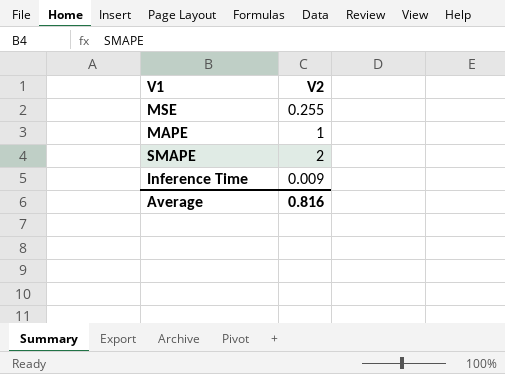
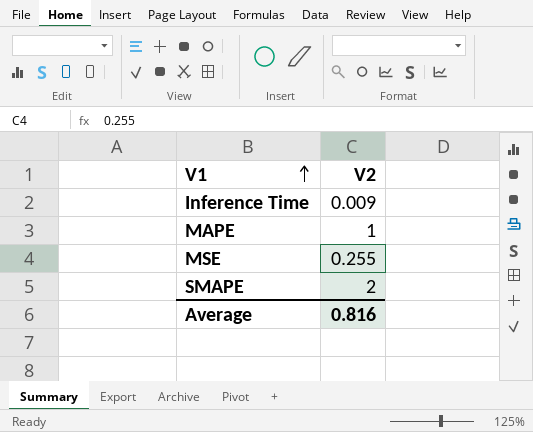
row order: none -> V1 ascending

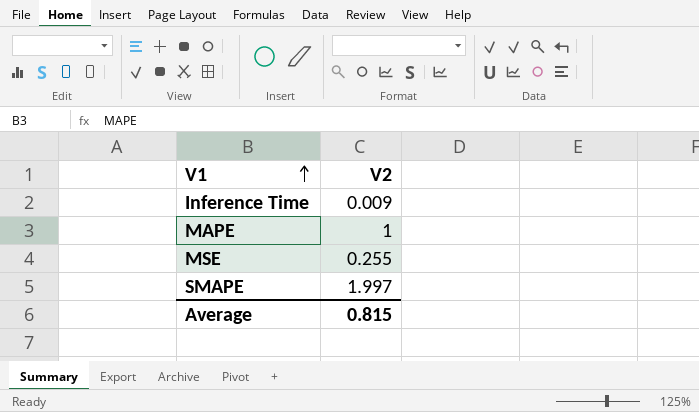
SMAPE | V2: 2 -> 1.997
Average | V2: 0.816 -> 0.815

